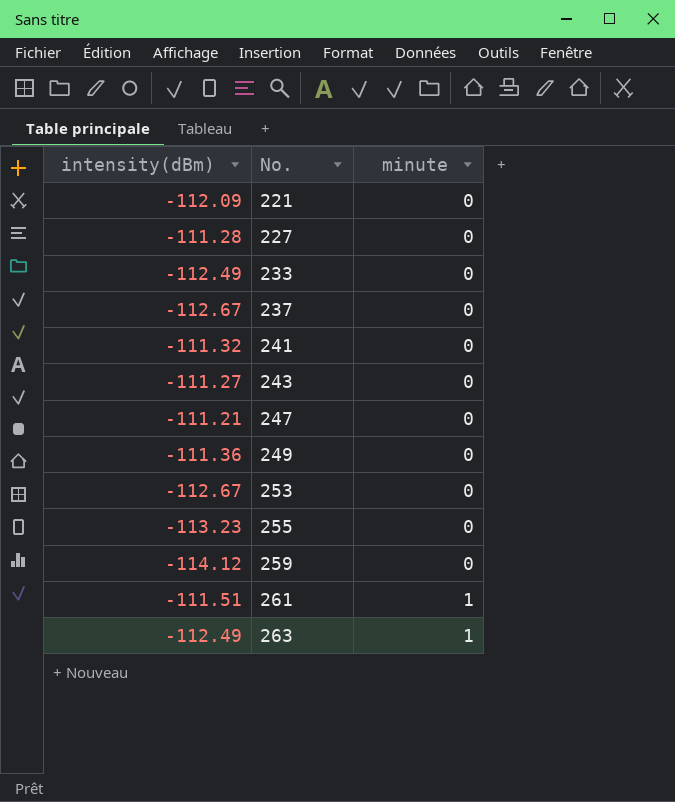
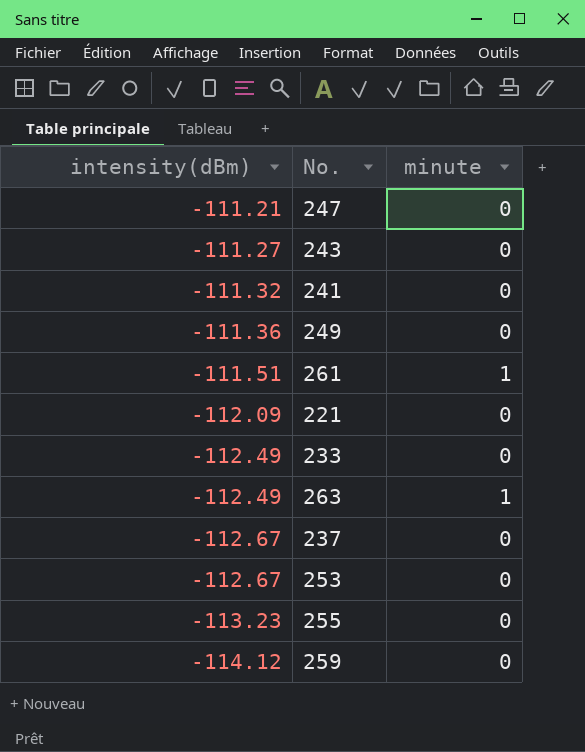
row order: No. ascending -> intensity(dBm) descending
row 227: -111.28 | 0 -> none

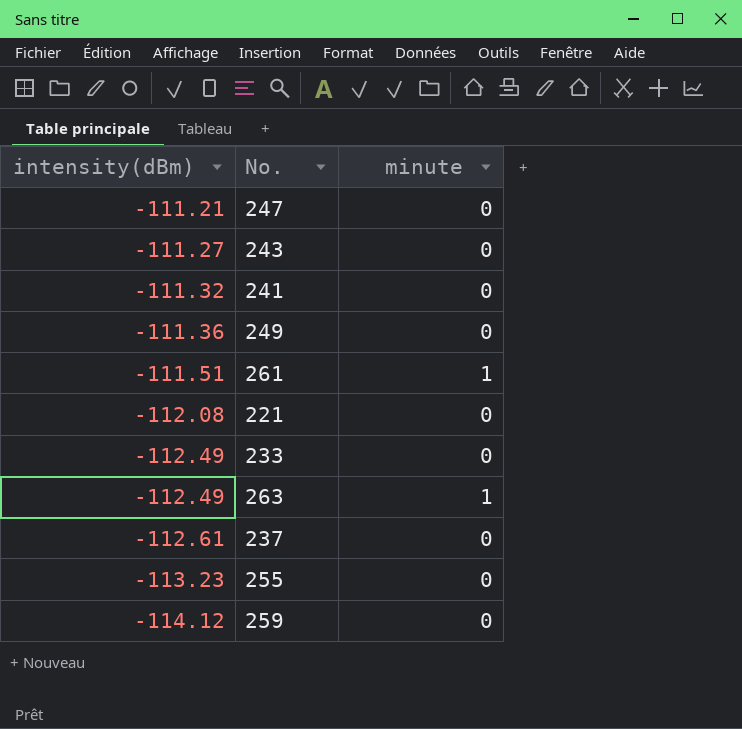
row 253: -112.67 | 0 -> none
221 | intensity(dBm): -112.09 -> -112.08
237 | intensity(dBm): -112.67 -> -112.61

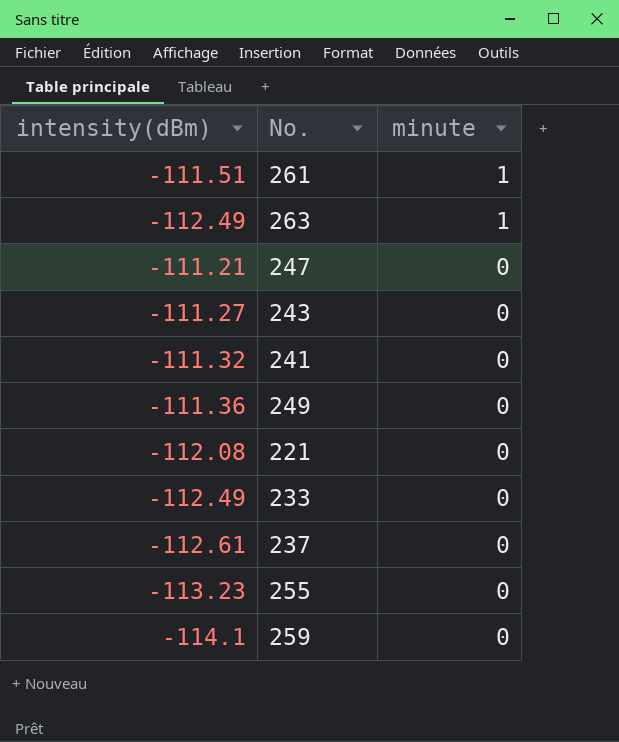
row order: intensity(dBm) descending -> minute descending
259 | intensity(dBm): -114.12 -> -114.1

